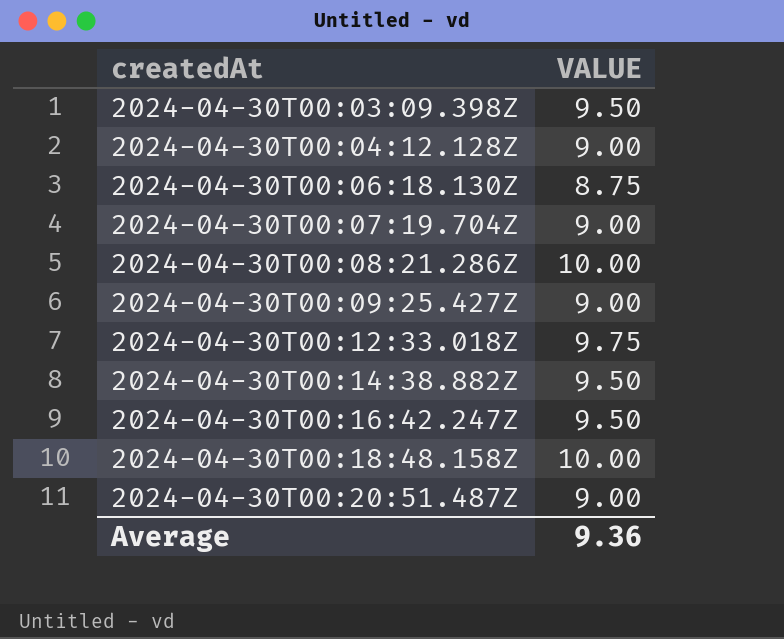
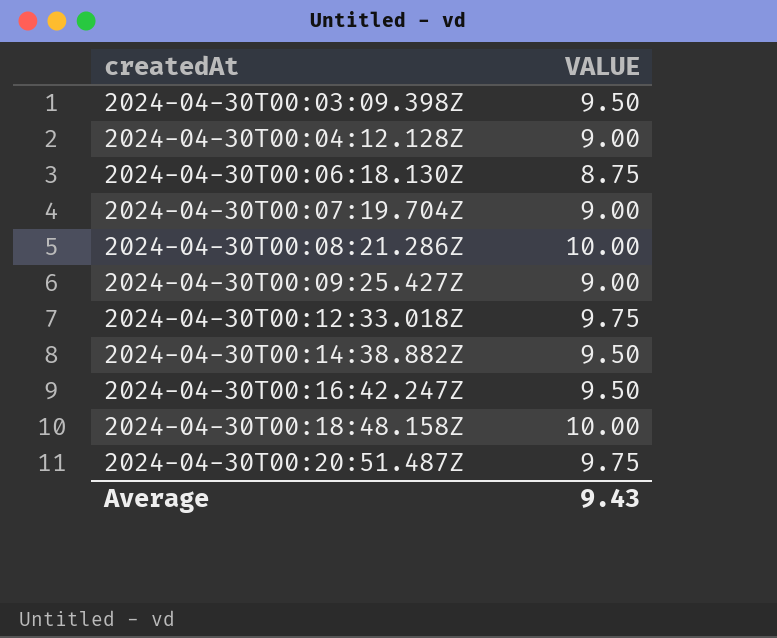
2024-04-30T00:20:51.487Z | VALUE: 9.00 -> 9.75
Average | VALUE: 9.36 -> 9.43

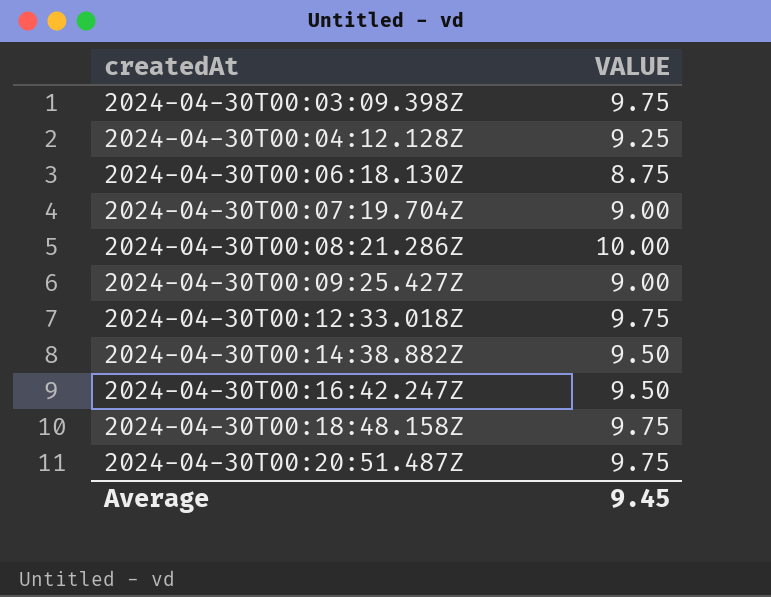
2024-04-30T00:03:09.398Z | VALUE: 9.50 -> 9.75
2024-04-30T00:04:12.128Z | VALUE: 9.00 -> 9.25
2024-04-30T00:18:48.158Z | VALUE: 10.00 -> 9.75
Average | VALUE: 9.43 -> 9.45

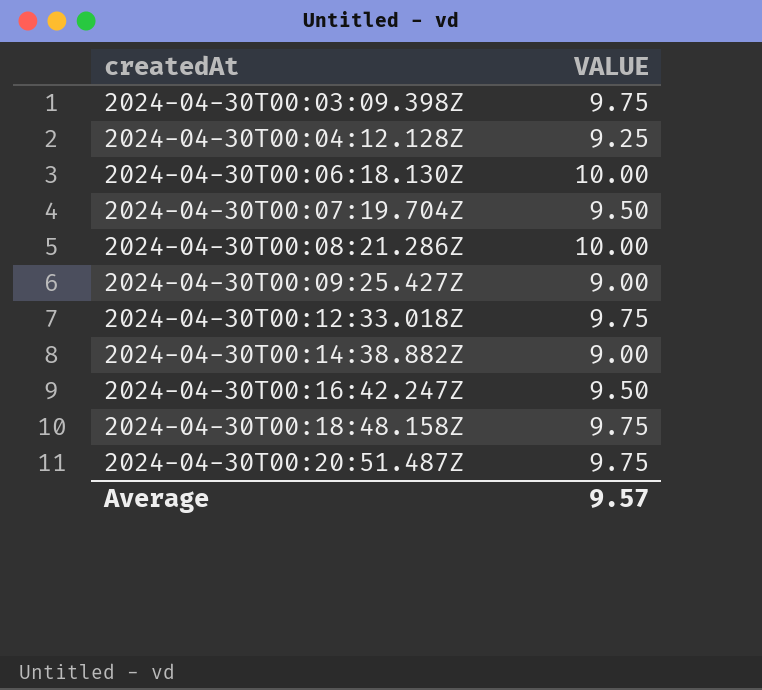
2024-04-30T00:06:18.130Z | VALUE: 8.75 -> 10.00
2024-04-30T00:07:19.704Z | VALUE: 9.00 -> 9.50
2024-04-30T00:14:38.882Z | VALUE: 9.50 -> 9.00
Average | VALUE: 9.45 -> 9.57

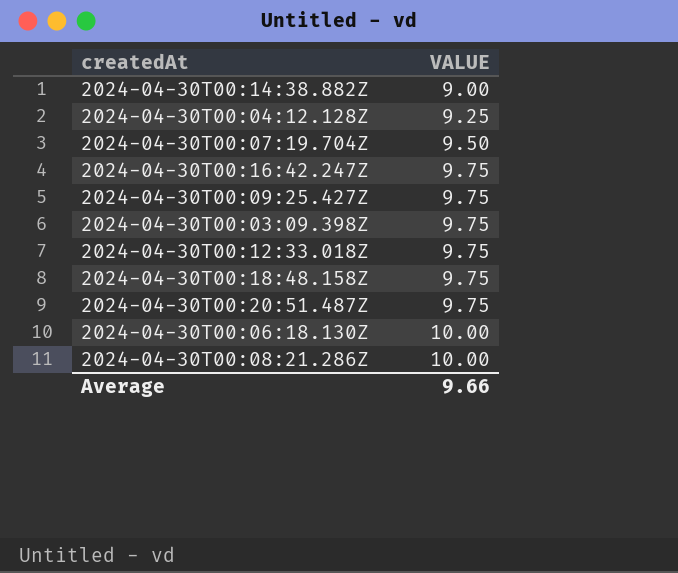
row order: createdAt ascending -> VALUE ascending
2024-04-30T00:16:42.247Z | VALUE: 9.50 -> 9.75
2024-04-30T00:09:25.427Z | VALUE: 9.00 -> 9.75
Average | VALUE: 9.57 -> 9.66

